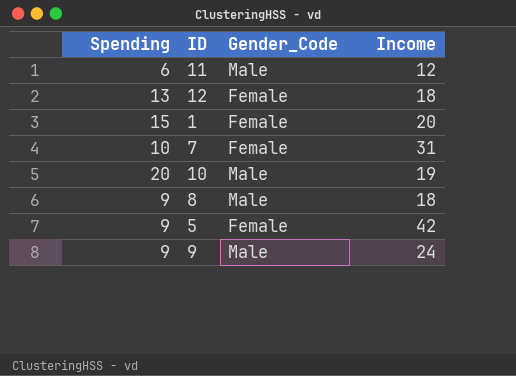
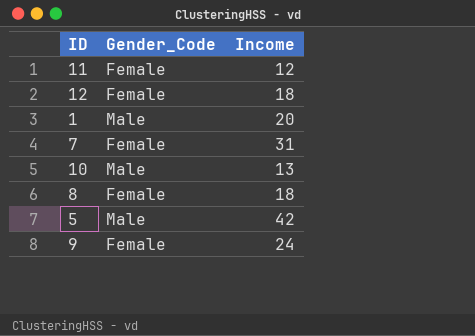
column Spending | position: 1 -> none
11 | Gender_Code: Male -> Female
1 | Gender_Code: Female -> Male
10 | Income: 19 -> 13
8 | Gender_Code: Male -> Female
5 | Gender_Code: Female -> Male
9 | Gender_Code: Male -> Female

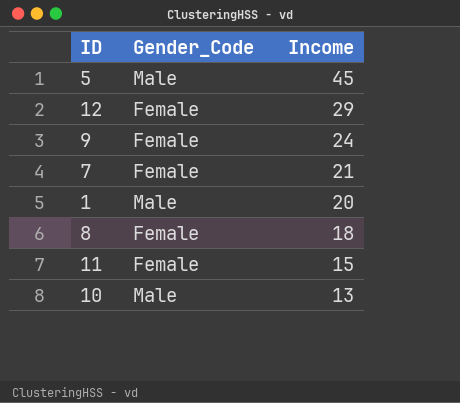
row order: none -> Income descending
5 | Income: 42 -> 45
12 | Income: 18 -> 29
7 | Income: 31 -> 21
11 | Income: 12 -> 15

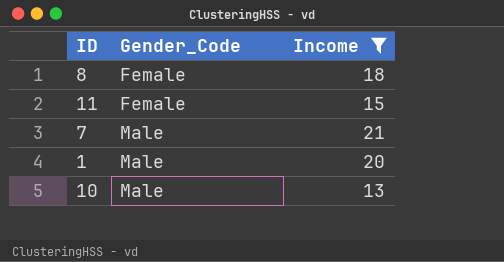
filter: none -> Income <= 21
row order: Income descending -> Gender_Code ascending
7 | Gender_Code: Female -> Male

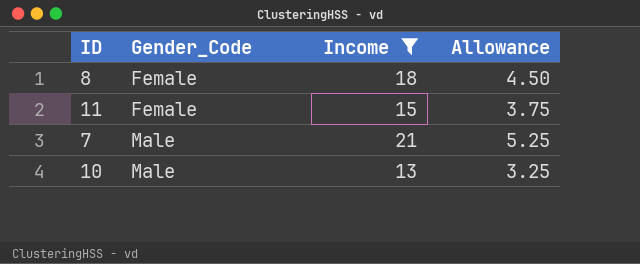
column Allowance | formula: none -> [Income] * 0.25
row 1: Male | 20 -> none

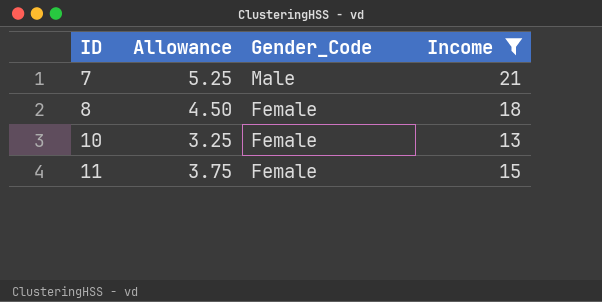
row order: Gender_Code ascending -> ID ascending
column Allowance | position: 4 -> 2
10 | Gender_Code: Male -> Female

